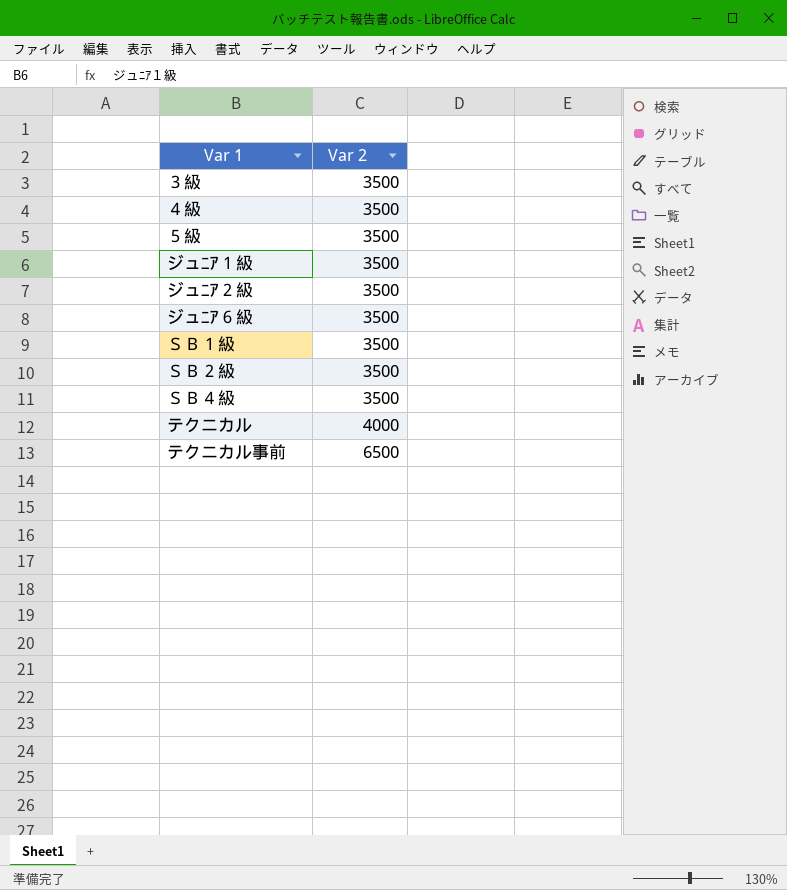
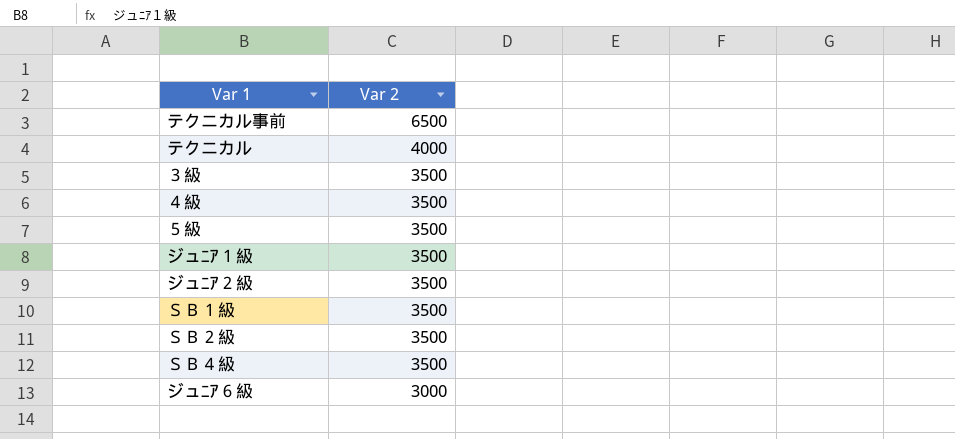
row order: Var 2 ascending -> Var 2 descending
ジュﾆｱ６級 | Var 2: 3500 -> 3000

